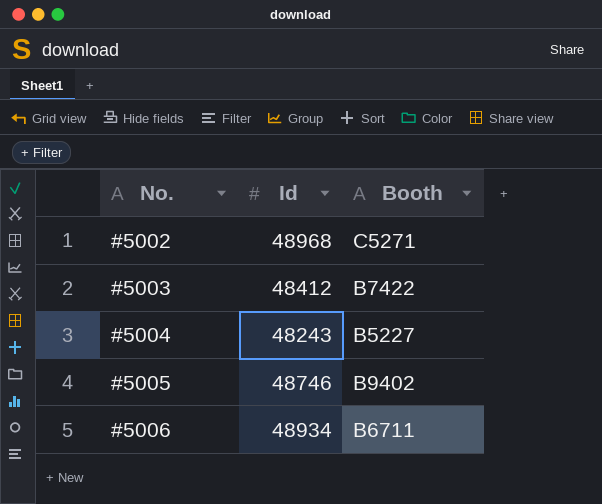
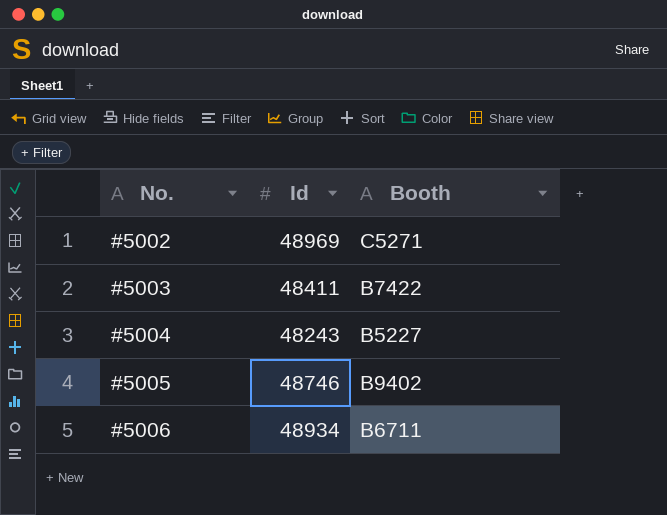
#5002 | Id: 48968 -> 48969
#5003 | Id: 48412 -> 48411

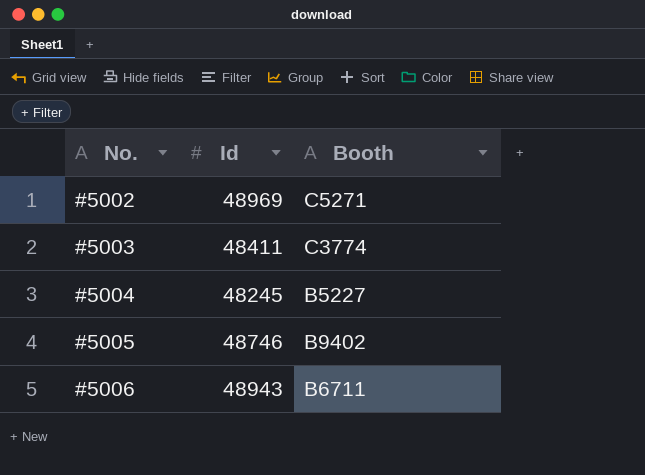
#5003 | Booth: B7422 -> C3774
#5004 | Id: 48243 -> 48245
#5006 | Id: 48934 -> 48943

